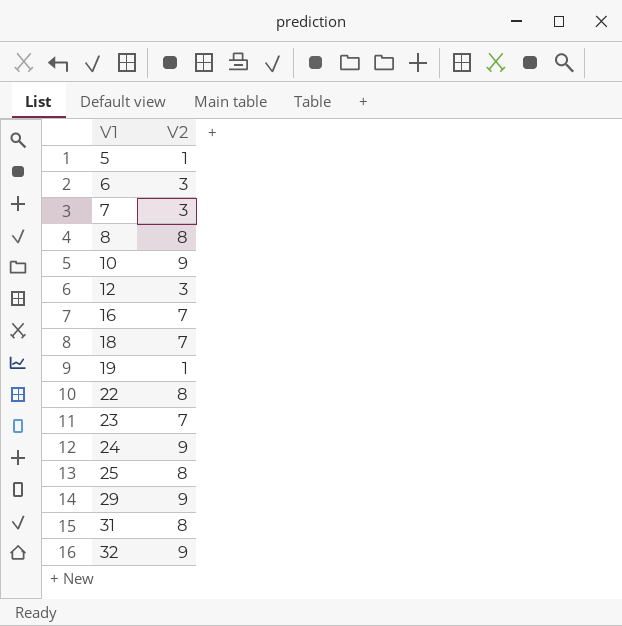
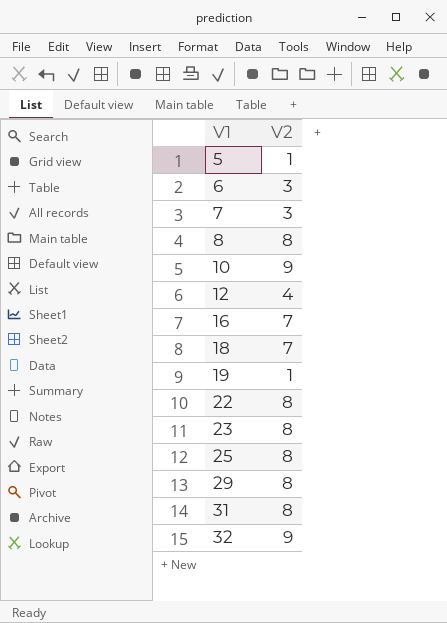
row 24: 9 -> none
12 | V2: 3 -> 4
23 | V2: 7 -> 8
29 | V2: 9 -> 8

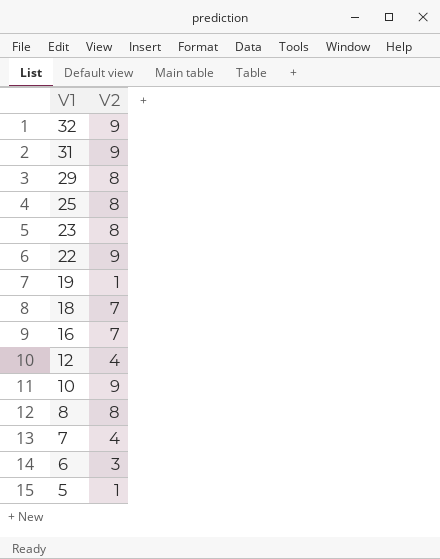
row order: V1 ascending -> V1 descending
31 | V2: 8 -> 9
22 | V2: 8 -> 9
7 | V2: 3 -> 4

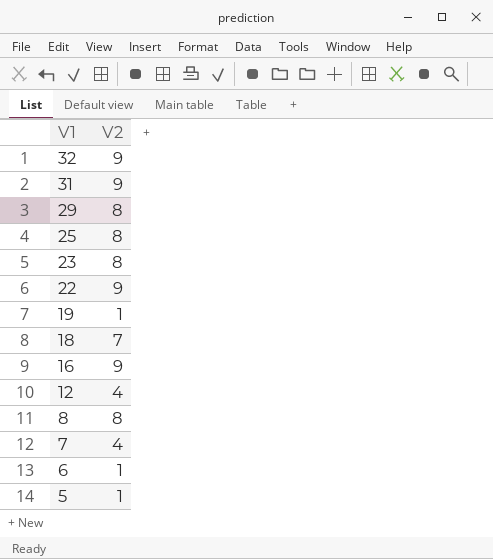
row 10: 9 -> none
16 | V2: 7 -> 9
6 | V2: 3 -> 1

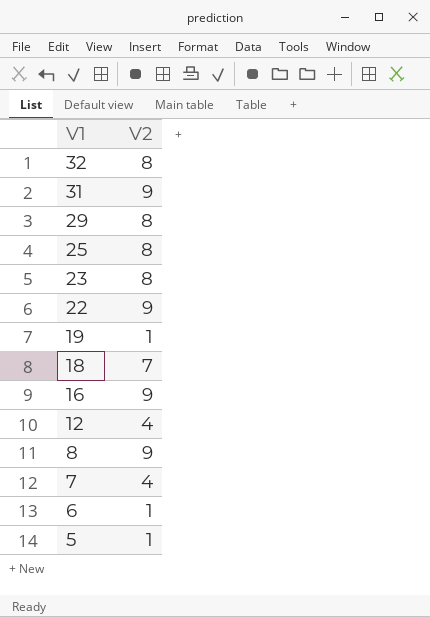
32 | V2: 9 -> 8
8 | V2: 8 -> 9

